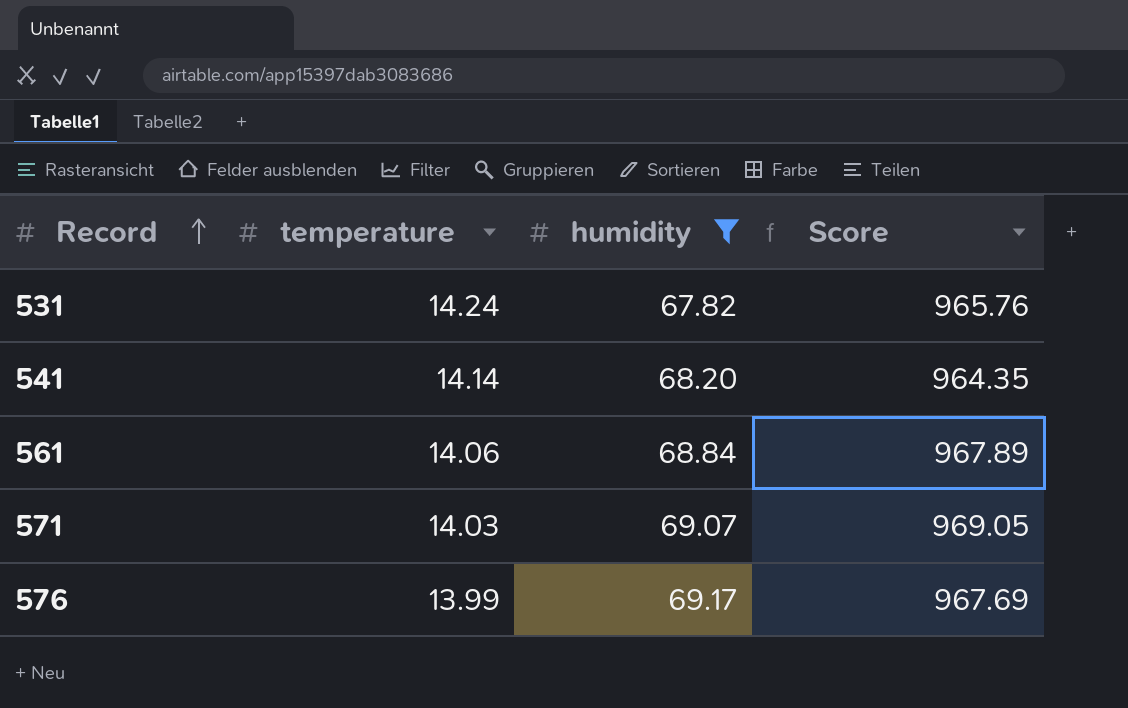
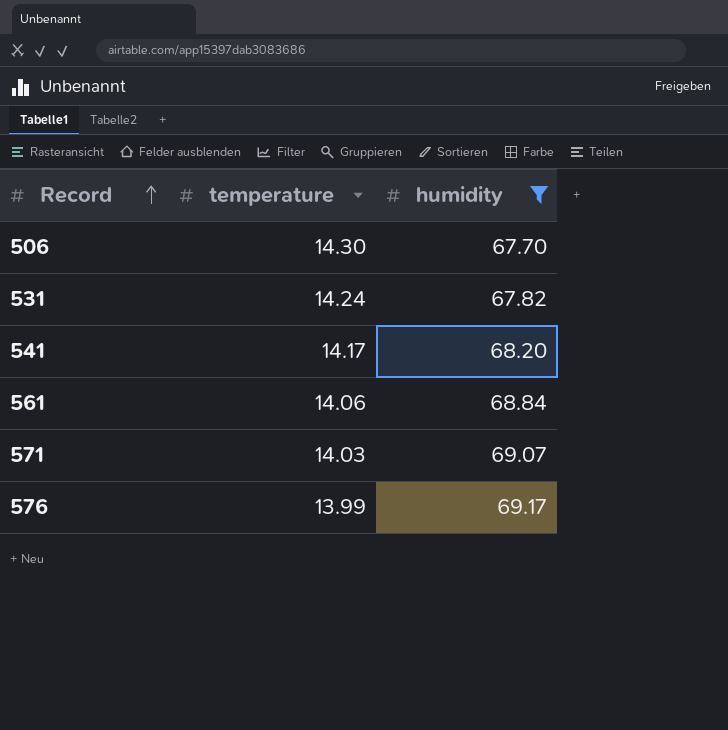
column Score | formula: [temperature] * [humidity] -> none
row 506: none -> 14.30 | 67.70
541 | temperature: 14.14 -> 14.17

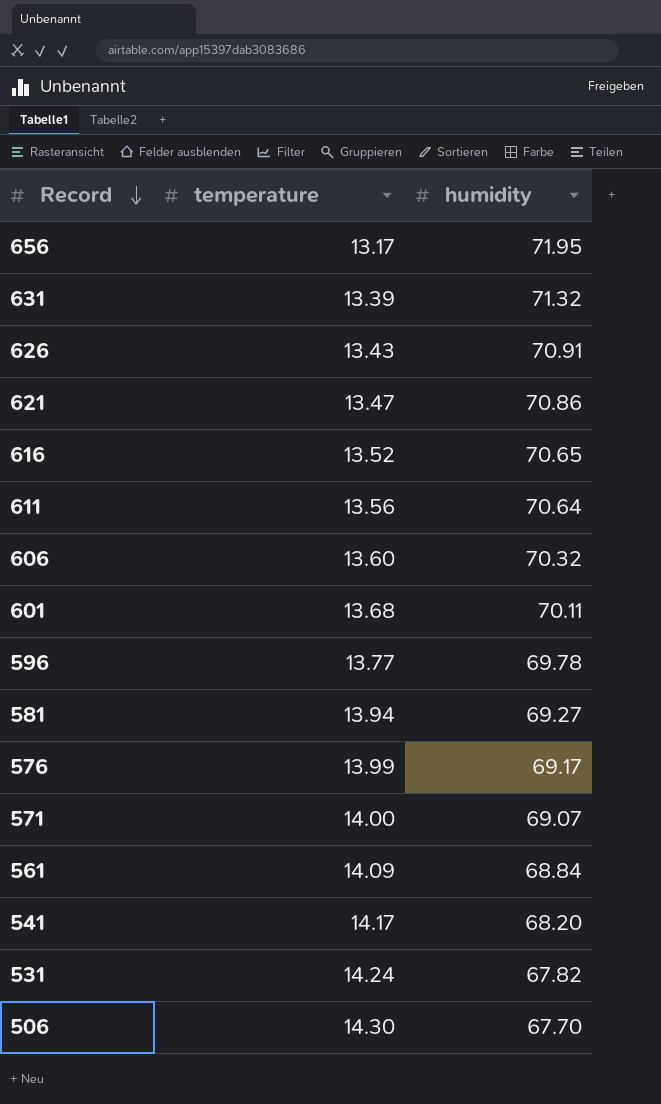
filter: humidity <= 69.17 -> none
row order: Record ascending -> Record descending
571 | temperature: 14.03 -> 14.00
561 | temperature: 14.06 -> 14.09

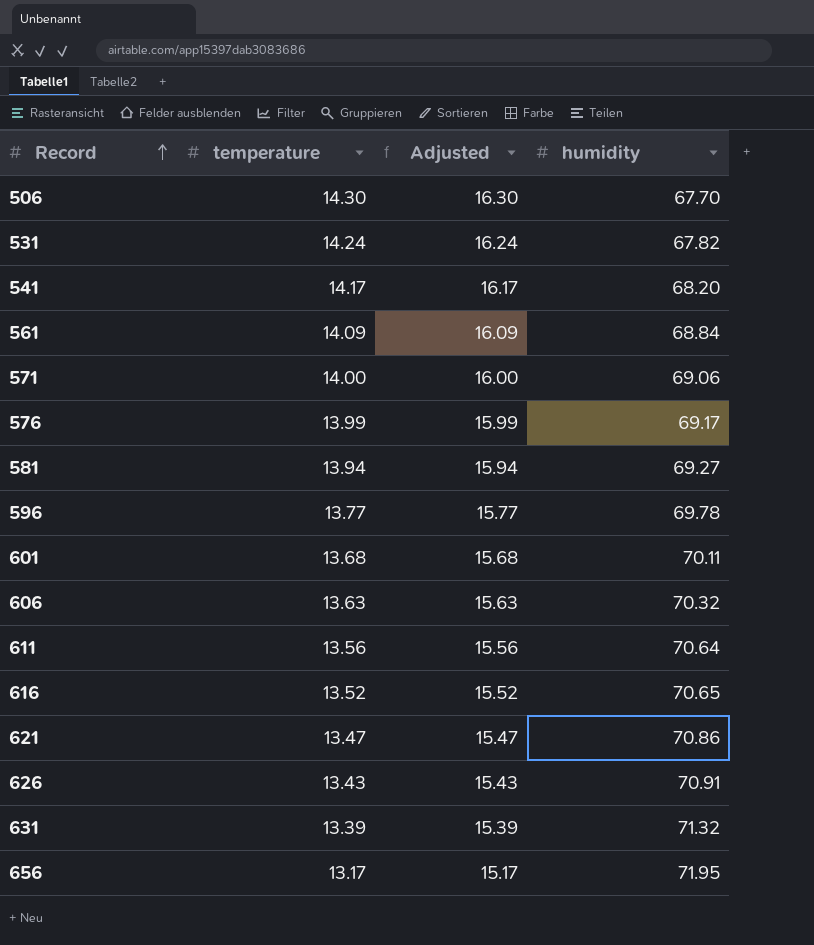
row order: Record descending -> Record ascending
column Adjusted | formula: none -> [temperature] + 2
571 | humidity: 69.07 -> 69.06
606 | temperature: 13.60 -> 13.63

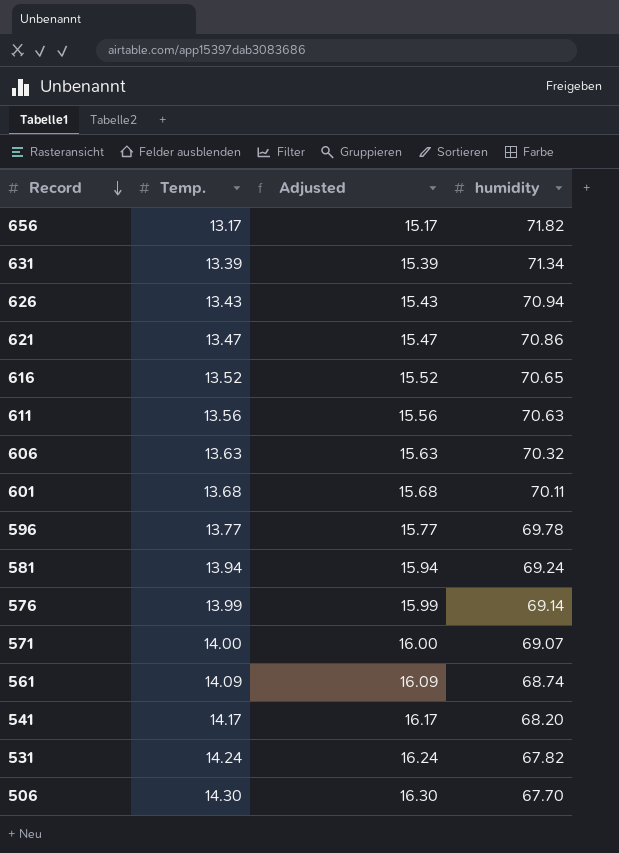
row order: Record ascending -> Record descending
column name: temperature -> Temp.
656 | humidity: 71.95 -> 71.82
631 | humidity: 71.32 -> 71.34
626 | humidity: 70.91 -> 70.94
611 | humidity: 70.64 -> 70.63
581 | humidity: 69.27 -> 69.24
576 | humidity: 69.17 -> 69.14
571 | humidity: 69.06 -> 69.07
561 | humidity: 68.84 -> 68.74

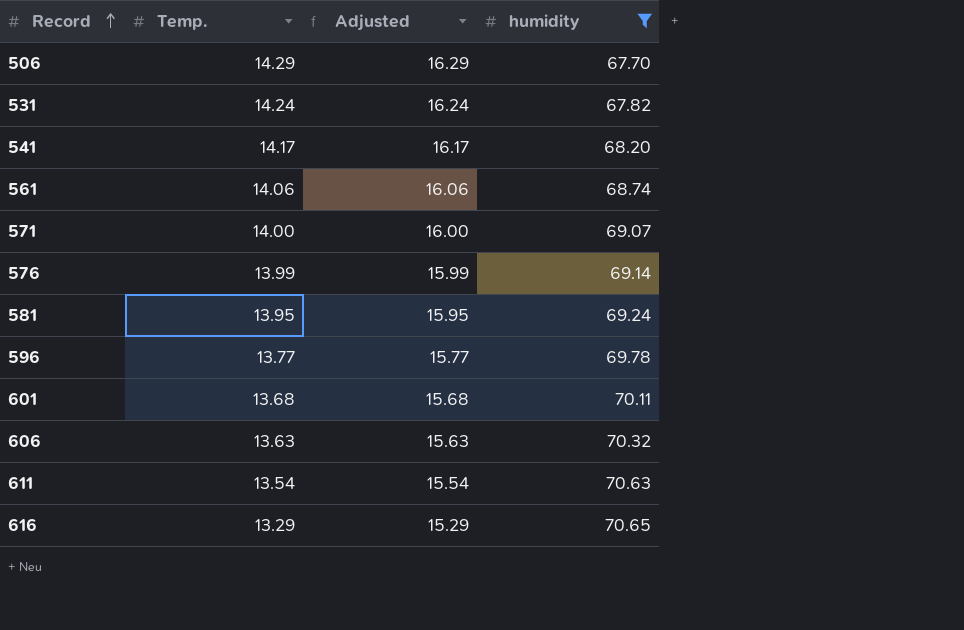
filter: none -> humidity <= 70.65
row order: Record descending -> Record ascending
506 | Temp.: 14.30 -> 14.29
506 | Adjusted: 16.30 -> 16.29
561 | Temp.: 14.09 -> 14.06
561 | Adjusted: 16.09 -> 16.06
581 | Temp.: 13.94 -> 13.95
581 | Adjusted: 15.94 -> 15.95
611 | Temp.: 13.56 -> 13.54
611 | Adjusted: 15.56 -> 15.54
616 | Temp.: 13.52 -> 13.29
616 | Adjusted: 15.52 -> 15.29

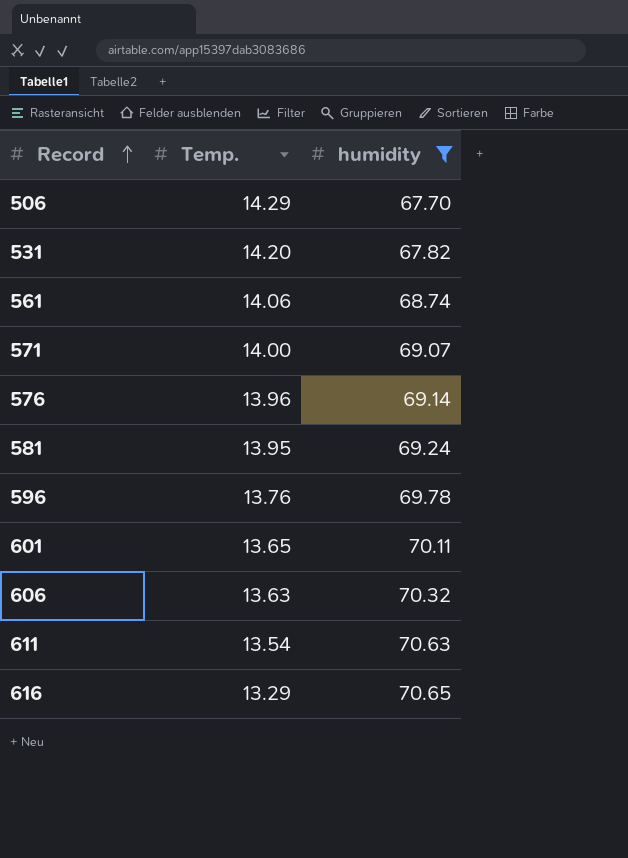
column Adjusted | formula: [Temp.] + 2 -> none
row 541: 14.17 | 16.17 | 68.20 -> none
531 | Temp.: 14.24 -> 14.20
576 | Temp.: 13.99 -> 13.96
596 | Temp.: 13.77 -> 13.76
601 | Temp.: 13.68 -> 13.65

